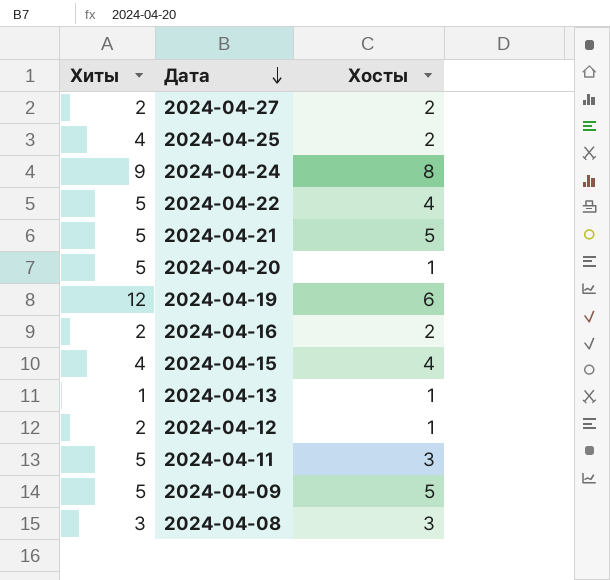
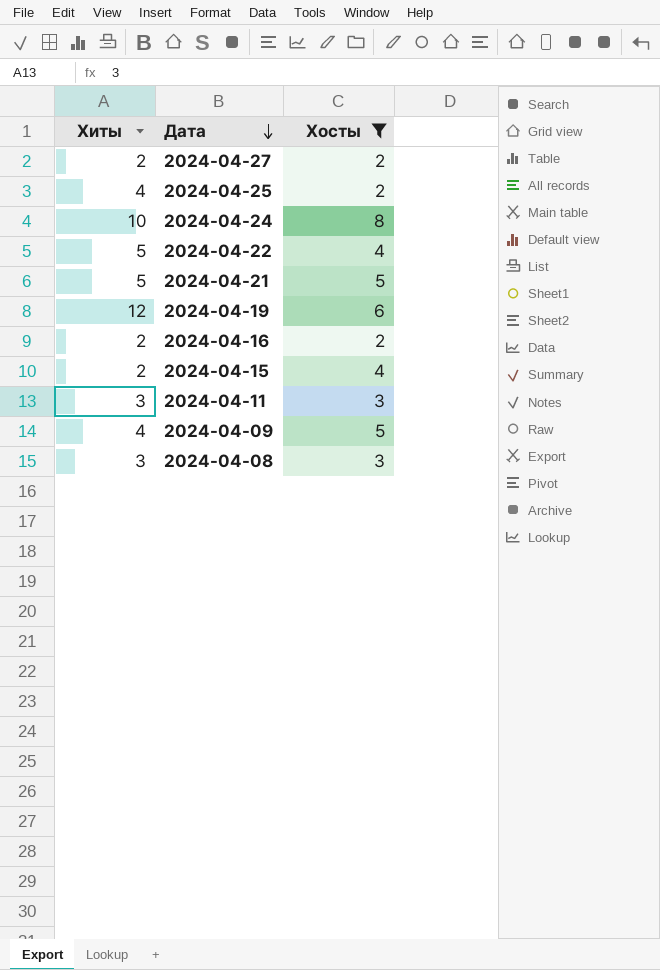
filter: none -> Хосты != 1
2024-04-24 | Хиты: 9 -> 10
2024-04-15 | Хиты: 4 -> 2
2024-04-11 | Хиты: 5 -> 3
2024-04-09 | Хиты: 5 -> 4

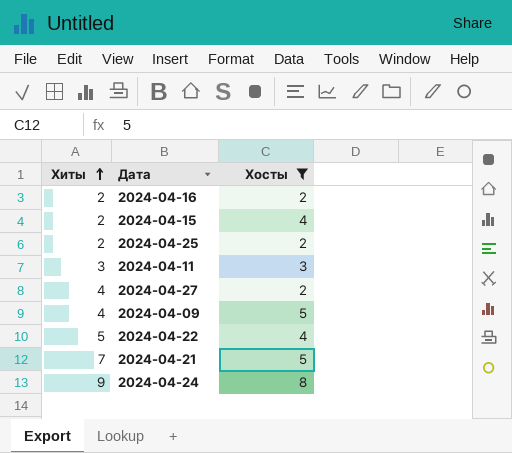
row order: Дата descending -> Хиты ascending
row 2024-04-19: 12 | 6 -> none
row 2024-04-08: 3 | 3 -> none
2024-04-25 | Хиты: 4 -> 2
2024-04-27 | Хиты: 2 -> 4
2024-04-21 | Хиты: 5 -> 7
2024-04-24 | Хиты: 10 -> 9

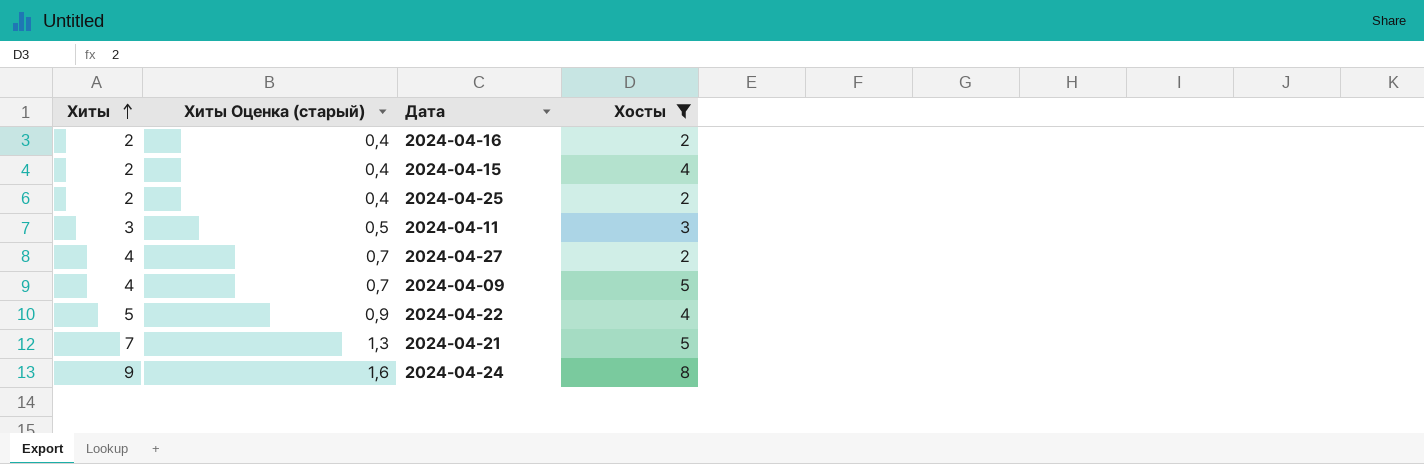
column Хиты Оценка (старый) | formula: none -> [Хиты] * 0,18

